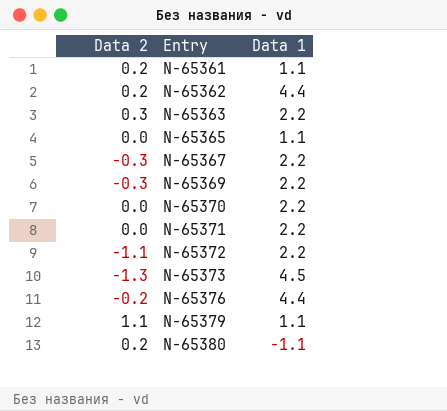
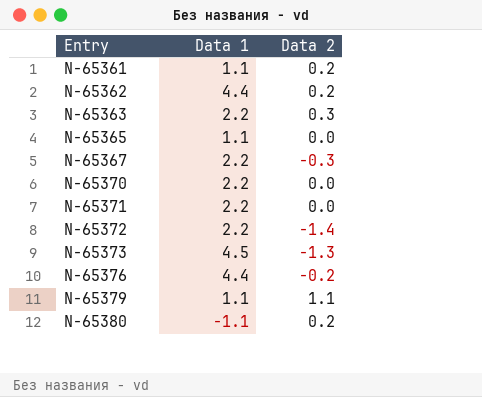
column Data 2 | position: 1 -> 3
row N-65369: -0.3 | 2.2 -> none
N-65372 | Data 2: -1.1 -> -1.4

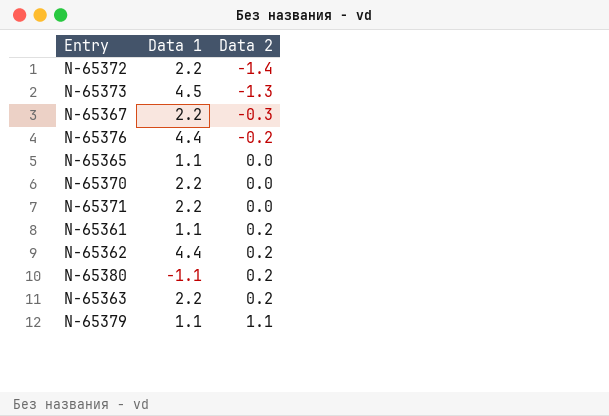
row order: Entry ascending -> Data 2 ascending
N-65363 | Data 2: 0.3 -> 0.2

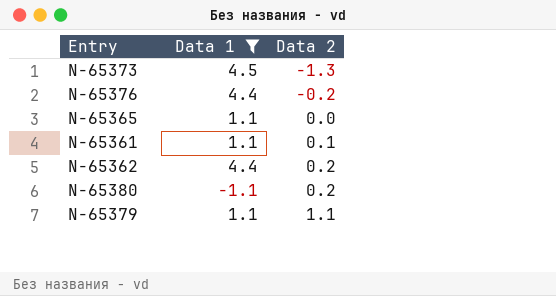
filter: none -> Data 1 != 2.2
N-65361 | Data 2: 0.2 -> 0.1

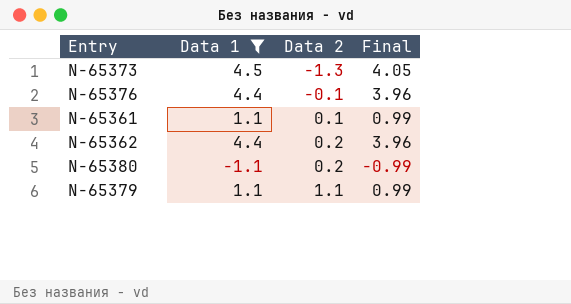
column Final | formula: none -> [Data 1] * 0.9
row N-65365: 1.1 | 0.0 -> none
N-65376 | Data 2: -0.2 -> -0.1

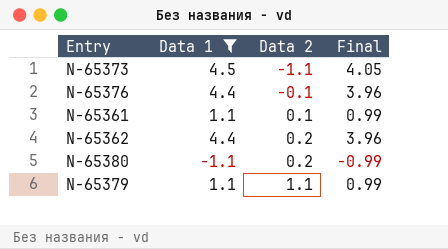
N-65373 | Data 2: -1.3 -> -1.1

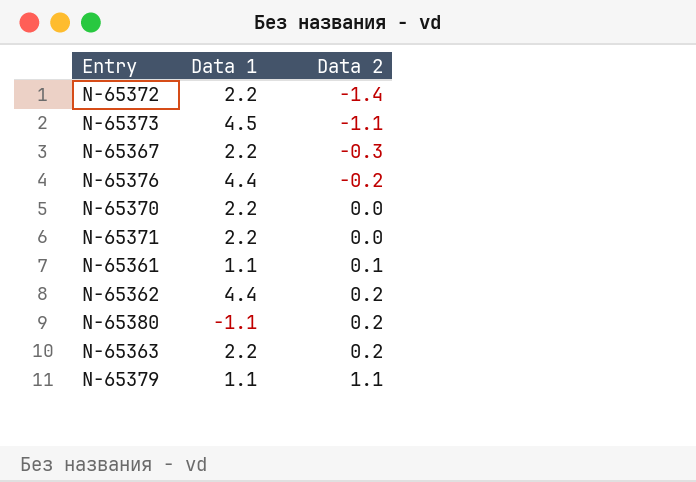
filter: Data 1 != 2.2 -> none
column Final | formula: [Data 1] * 0.9 -> none
N-65376 | Data 2: -0.1 -> -0.2

